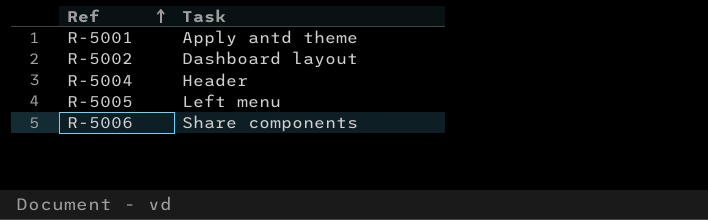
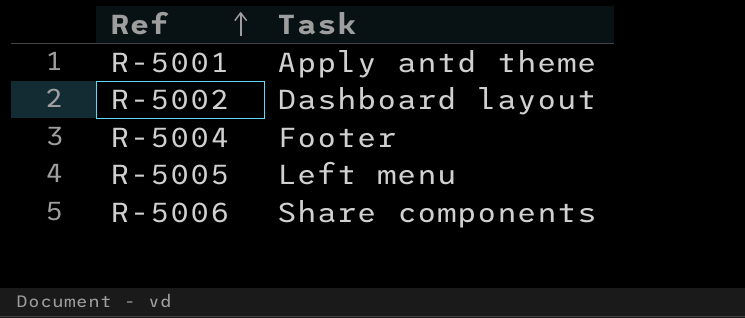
R-5004 | Task: Header -> Footer

